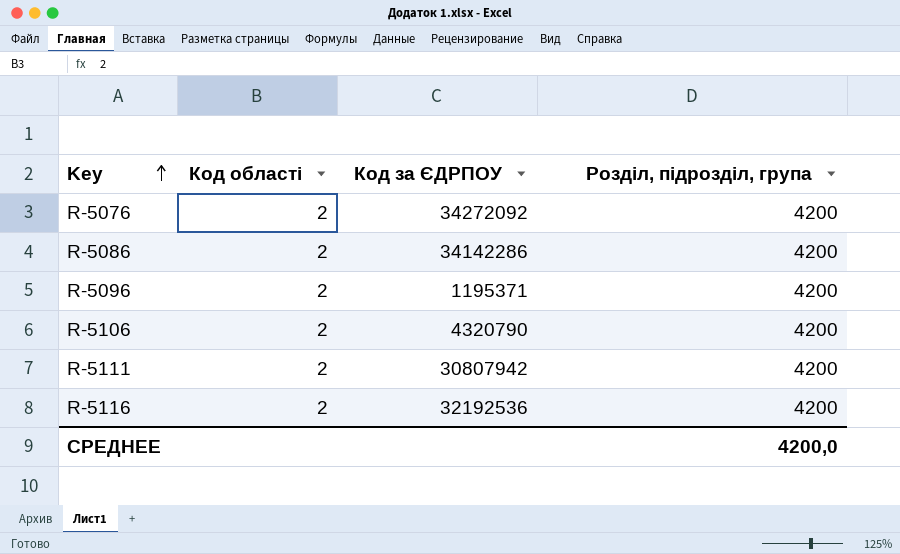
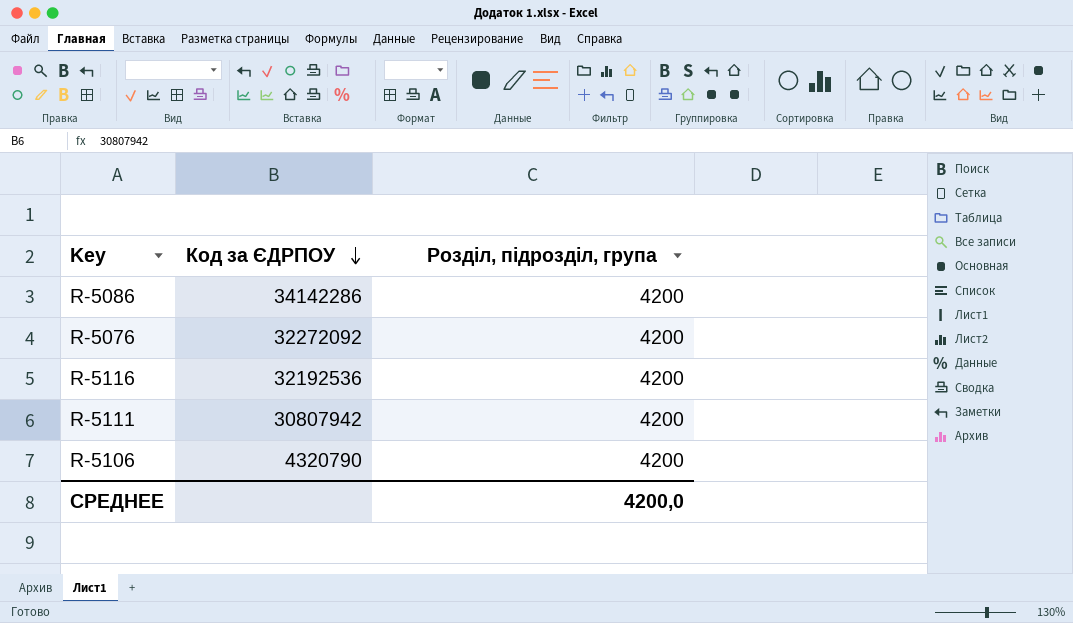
row order: Key ascending -> Код за ЄДРПОУ descending
column Код області | position: 2 -> none
row R-5096: 2 | 1195371 | 4200 -> none
R-5076 | Код за ЄДРПОУ: 34272092 -> 32272092

